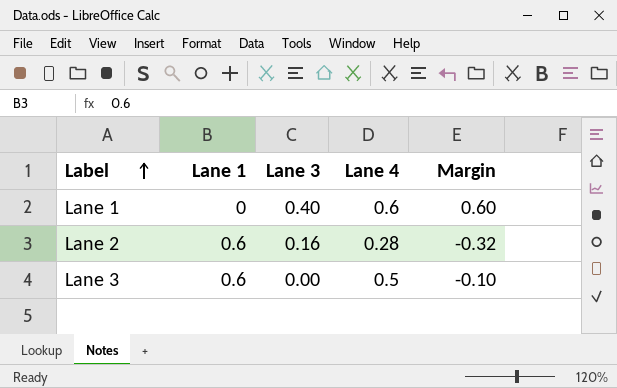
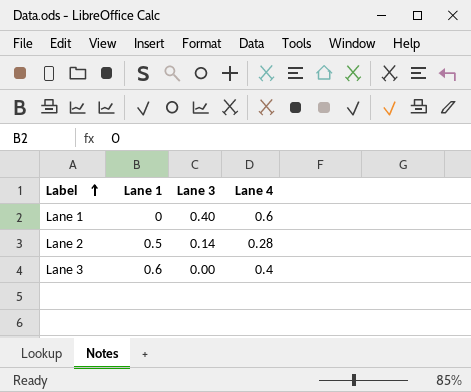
column Margin | formula: [Lane 4] - [Lane 1] -> none
Lane 2 | Lane 1: 0.6 -> 0.5
Lane 2 | Lane 3: 0.16 -> 0.14
Lane 3 | Lane 4: 0.5 -> 0.4

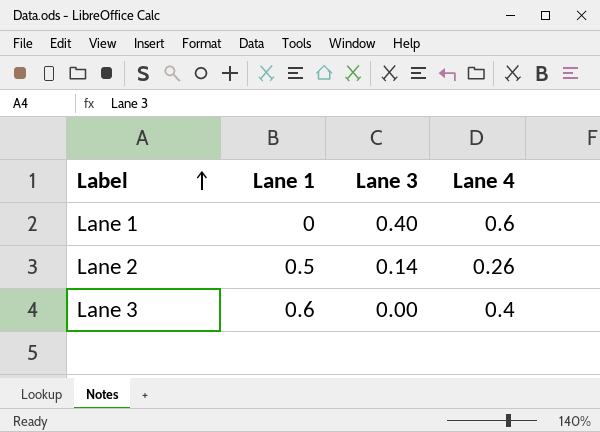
Lane 2 | Lane 4: 0.28 -> 0.26

